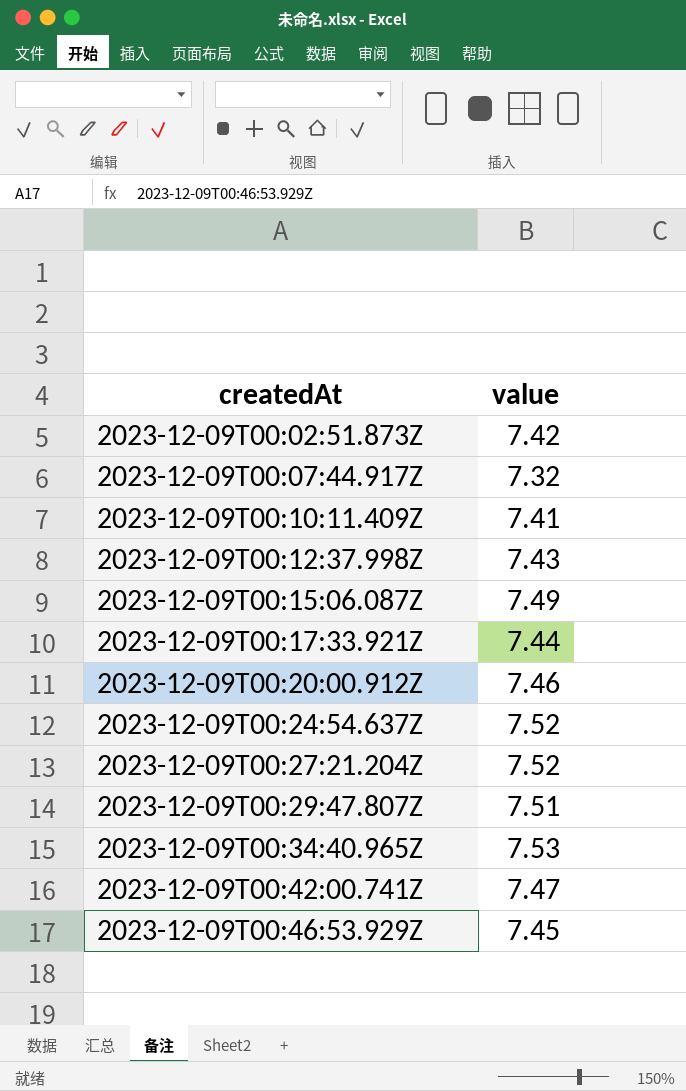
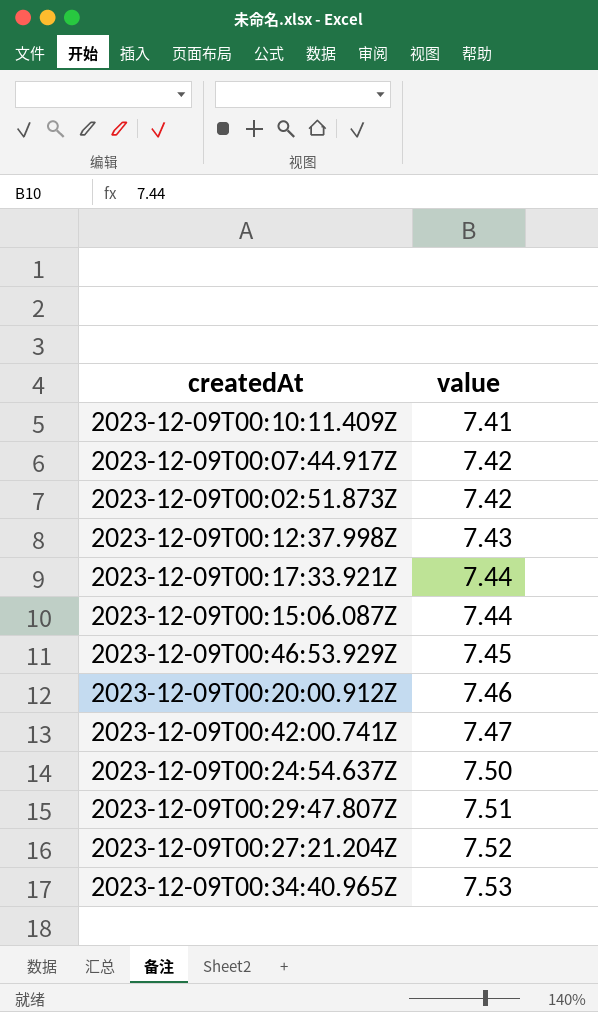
row order: createdAt ascending -> value ascending
2023-12-09T00:07:44.917Z | value: 7.32 -> 7.42
2023-12-09T00:15:06.087Z | value: 7.49 -> 7.44
2023-12-09T00:24:54.637Z | value: 7.52 -> 7.50

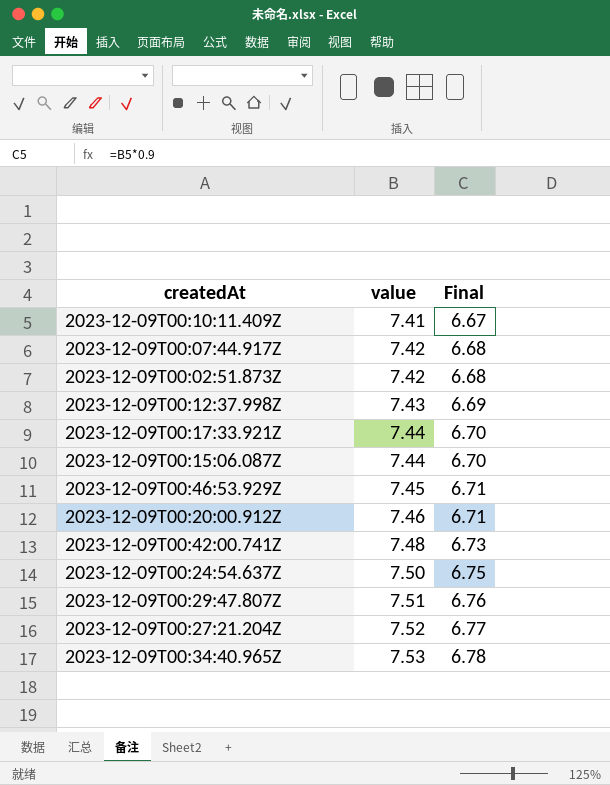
column Final | formula: none -> [value] * 0.9
2023-12-09T00:42:00.741Z | value: 7.47 -> 7.48

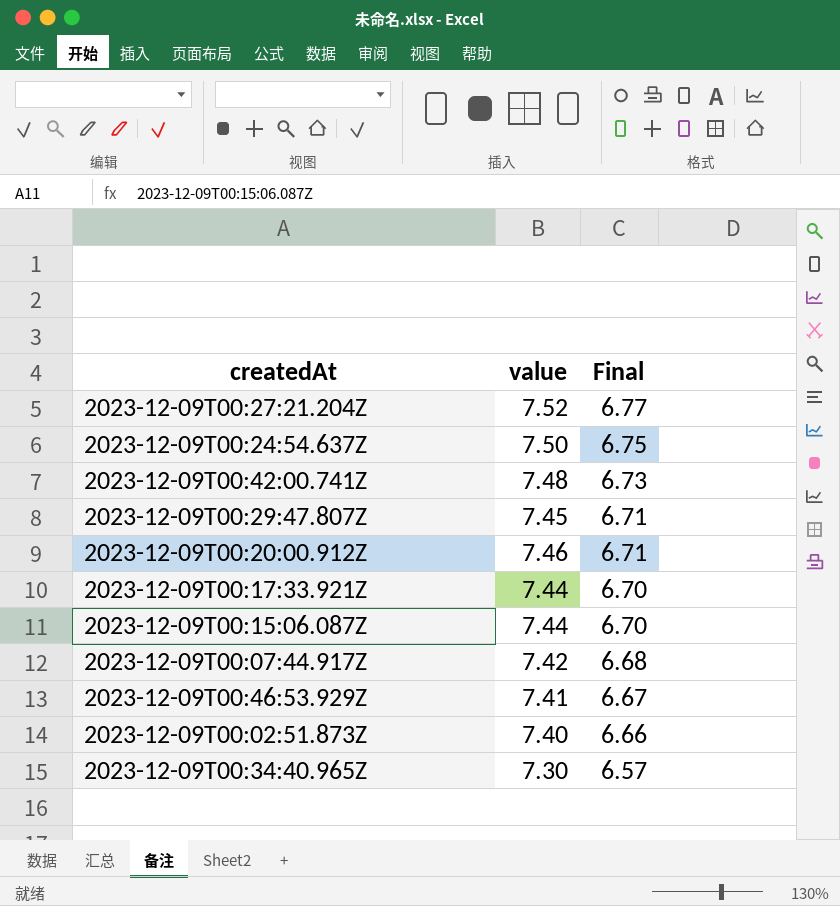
row order: value ascending -> Final descending
row 2023-12-09T00:10:11.409Z: 7.41 | 6.67 -> none
row 2023-12-09T00:12:37.998Z: 7.43 | 6.69 -> none
2023-12-09T00:29:47.807Z | value: 7.51 -> 7.45
2023-12-09T00:29:47.807Z | Final: 6.76 -> 6.71
2023-12-09T00:46:53.929Z | value: 7.45 -> 7.41
2023-12-09T00:46:53.929Z | Final: 6.71 -> 6.67
2023-12-09T00:02:51.873Z | value: 7.42 -> 7.40
2023-12-09T00:02:51.873Z | Final: 6.68 -> 6.66
2023-12-09T00:34:40.965Z | value: 7.53 -> 7.30
2023-12-09T00:34:40.965Z | Final: 6.78 -> 6.57

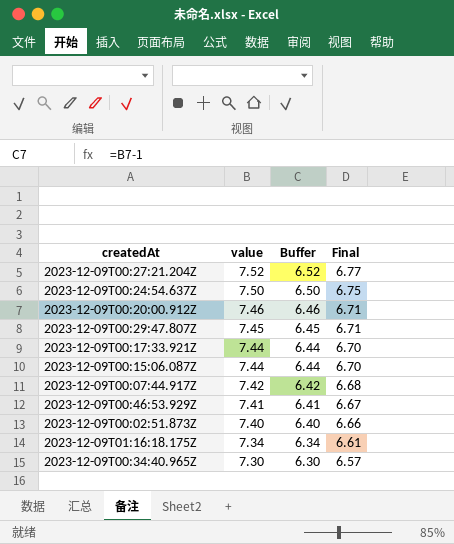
row order: Final descending -> value descending
column Buffer | formula: none -> [value] - 1
row 2023-12-09T00:42:00.741Z: 7.48 | 6.73 -> none
row 2023-12-09T01:16:18.175Z: none -> 7.34 | 6.34 | 6.61

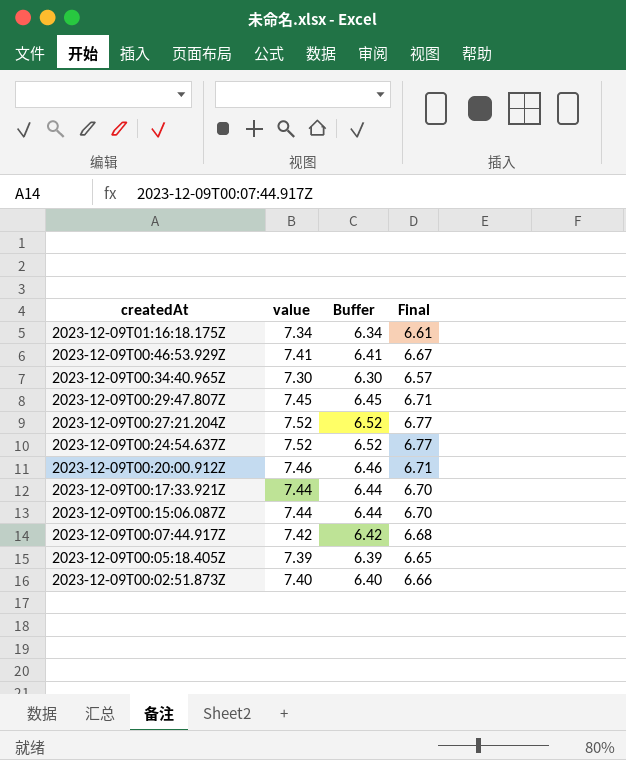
row order: value descending -> createdAt descending
2023-12-09T00:24:54.637Z | value: 7.50 -> 7.52
2023-12-09T00:24:54.637Z | Buffer: 6.50 -> 6.52
2023-12-09T00:24:54.637Z | Final: 6.75 -> 6.77
row 2023-12-09T00:05:18.405Z: none -> 7.39 | 6.39 | 6.65

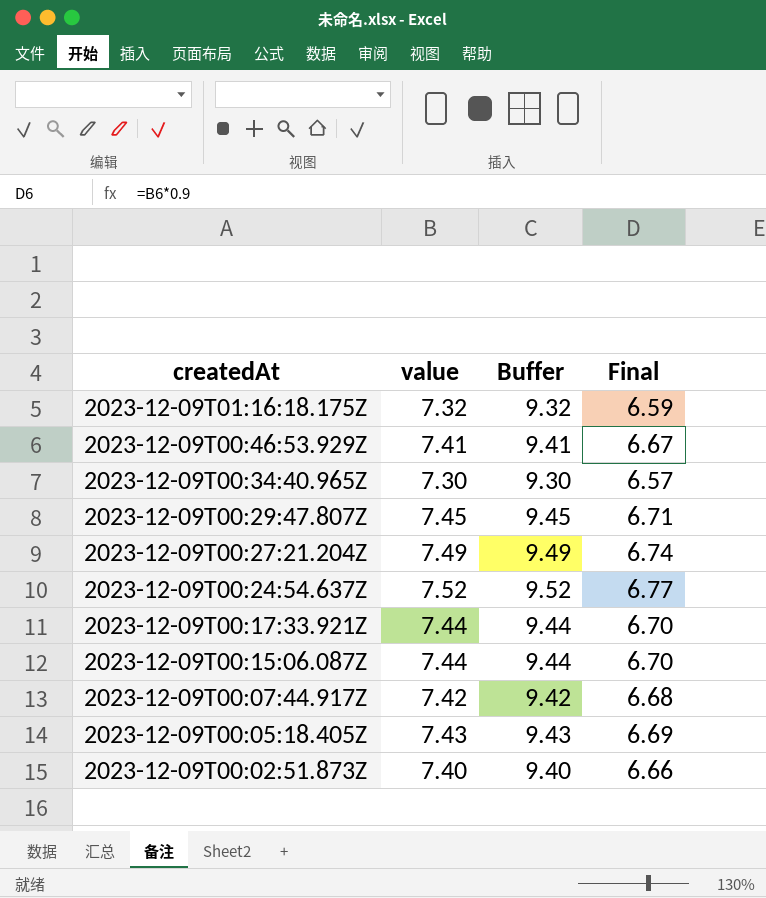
column Buffer | formula: [value] - 1 -> [value] + 2
row 2023-12-09T00:20:00.912Z: 7.46 | 6.46 | 6.71 -> none
2023-12-09T01:16:18.175Z | value: 7.34 -> 7.32
2023-12-09T01:16:18.175Z | Final: 6.61 -> 6.59
2023-12-09T00:27:21.204Z | value: 7.52 -> 7.49
2023-12-09T00:27:21.204Z | Final: 6.77 -> 6.74
2023-12-09T00:05:18.405Z | value: 7.39 -> 7.43
2023-12-09T00:05:18.405Z | Final: 6.65 -> 6.69

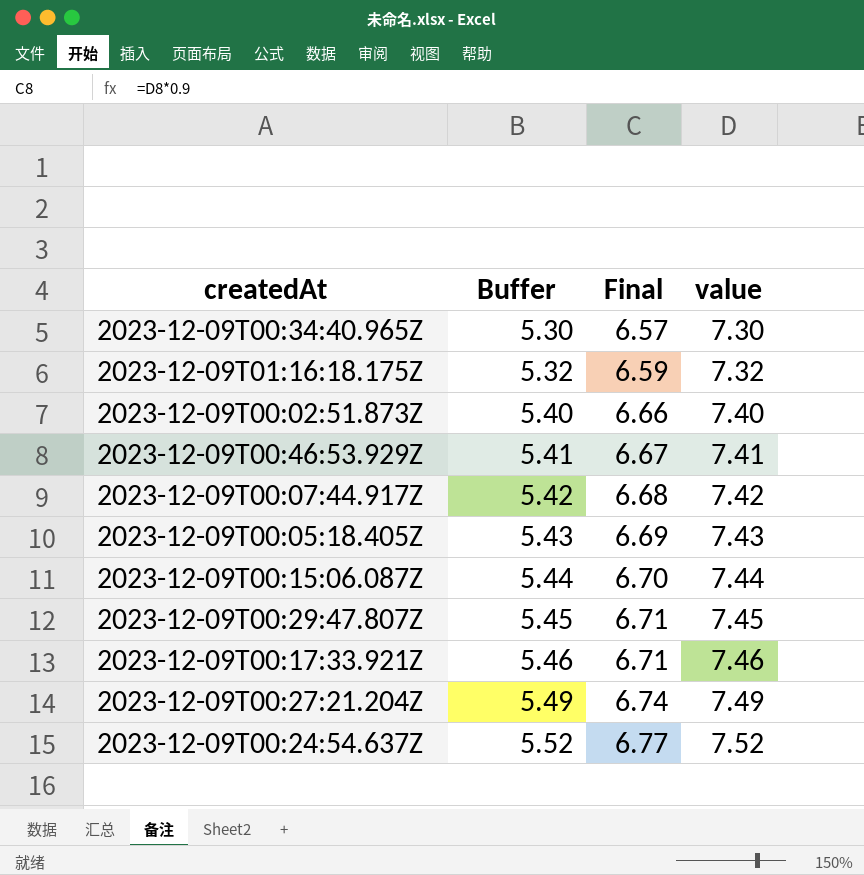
row order: createdAt descending -> Buffer ascending
column Buffer | formula: [value] + 2 -> [value] - 2
column value | position: 2 -> 4
2023-12-09T00:17:33.921Z | Final: 6.70 -> 6.71
2023-12-09T00:17:33.921Z | value: 7.44 -> 7.46

